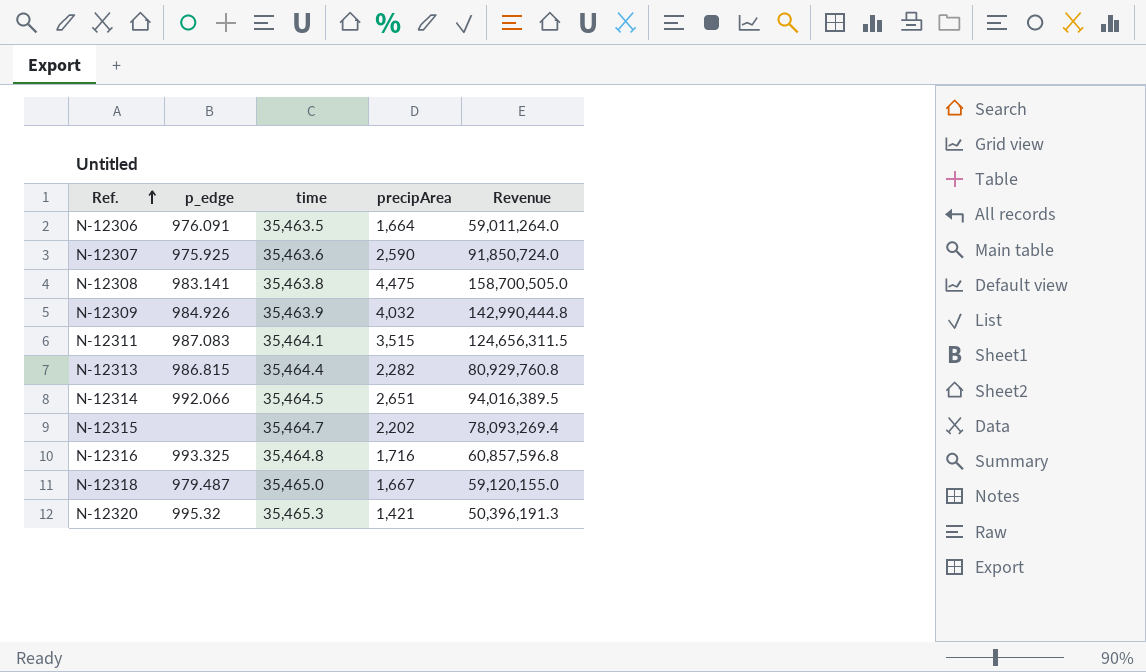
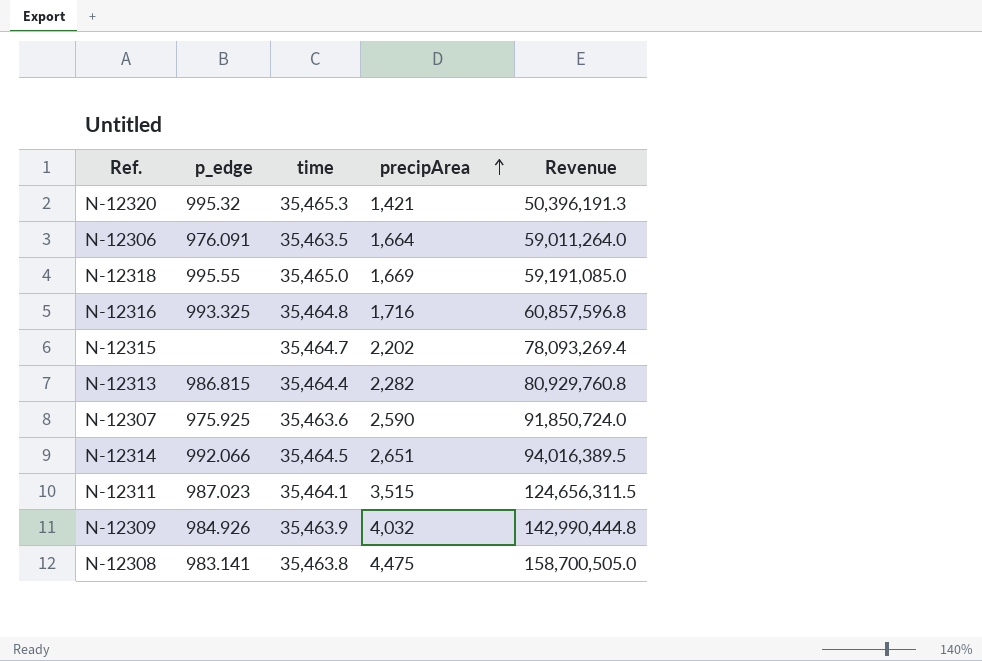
row order: Ref. ascending -> precipArea ascending
N-12318 | p_edge: 979.487 -> 995.55
N-12318 | precipArea: 1,667 -> 1,669
N-12318 | Revenue: 59,120,155.0 -> 59,191,085.0
N-12311 | p_edge: 987.083 -> 987.023

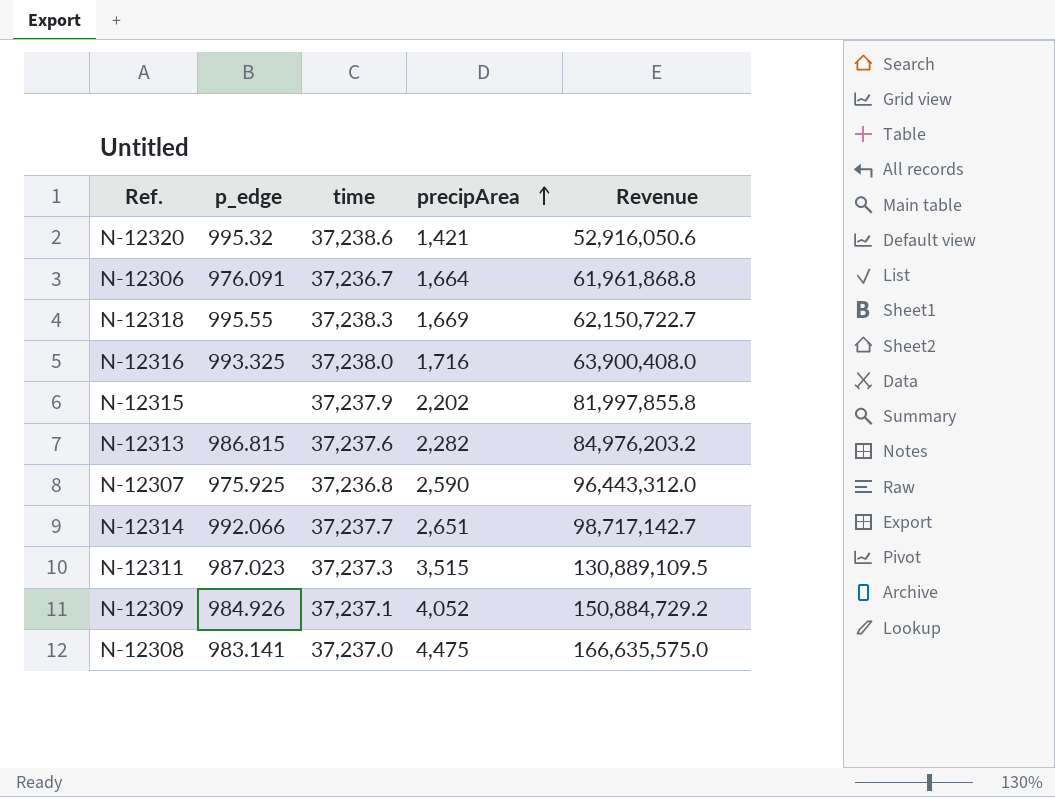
N-12320 | time: 35,465.3 -> 37,238.6
N-12320 | Revenue: 50,396,191.3 -> 52,916,050.6
N-12306 | time: 35,463.5 -> 37,236.7
N-12306 | Revenue: 59,011,264.0 -> 61,961,868.8
N-12318 | time: 35,465.0 -> 37,238.3
N-12318 | Revenue: 59,191,085.0 -> 62,150,722.7
N-12316 | time: 35,464.8 -> 37,238.0
N-12316 | Revenue: 60,857,596.8 -> 63,900,408.0
N-12315 | time: 35,464.7 -> 37,237.9
N-12315 | Revenue: 78,093,269.4 -> 81,997,855.8
N-12313 | time: 35,464.4 -> 37,237.6
N-12313 | Revenue: 80,929,760.8 -> 84,976,203.2
N-12307 | time: 35,463.6 -> 37,236.8
N-12307 | Revenue: 91,850,724.0 -> 96,443,312.0
N-12314 | time: 35,464.5 -> 37,237.7
N-12314 | Revenue: 94,016,389.5 -> 98,717,142.7
N-12311 | time: 35,464.1 -> 37,237.3
N-12311 | Revenue: 124,656,311.5 -> 130,889,109.5
N-12309 | time: 35,463.9 -> 37,237.1
N-12309 | precipArea: 4,032 -> 4,052
N-12309 | Revenue: 142,990,444.8 -> 150,884,729.2
N-12308 | time: 35,463.8 -> 37,237.0
N-12308 | Revenue: 158,700,505.0 -> 166,635,575.0

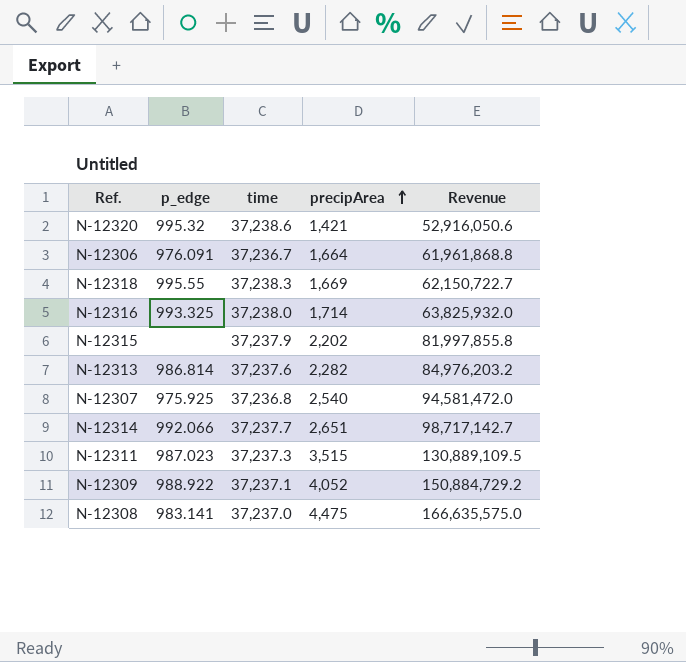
N-12316 | precipArea: 1,716 -> 1,714
N-12316 | Revenue: 63,900,408.0 -> 63,825,932.0
N-12313 | p_edge: 986.815 -> 986.814
N-12307 | precipArea: 2,590 -> 2,540
N-12307 | Revenue: 96,443,312.0 -> 94,581,472.0
N-12309 | p_edge: 984.926 -> 988.922

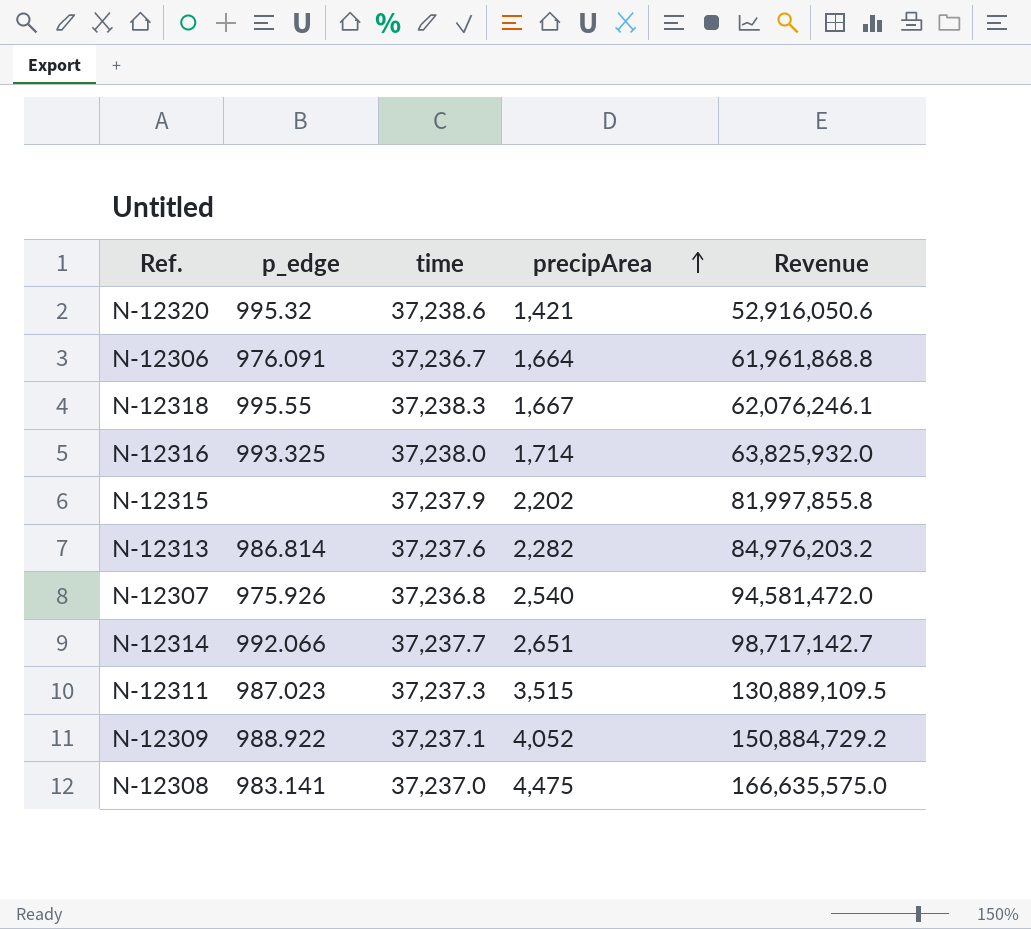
N-12318 | precipArea: 1,669 -> 1,667
N-12318 | Revenue: 62,150,722.7 -> 62,076,246.1
N-12307 | p_edge: 975.925 -> 975.926

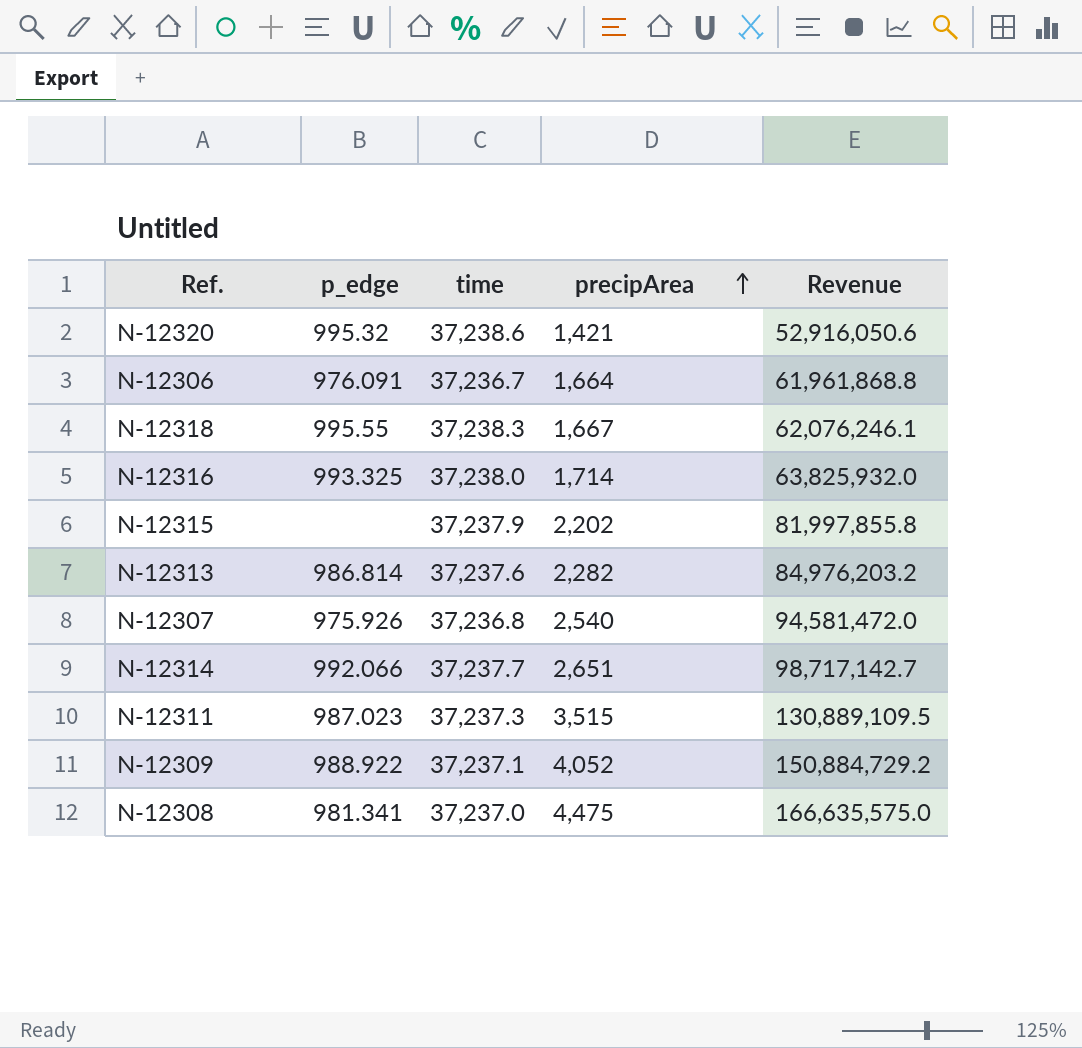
N-12308 | p_edge: 983.141 -> 981.341

